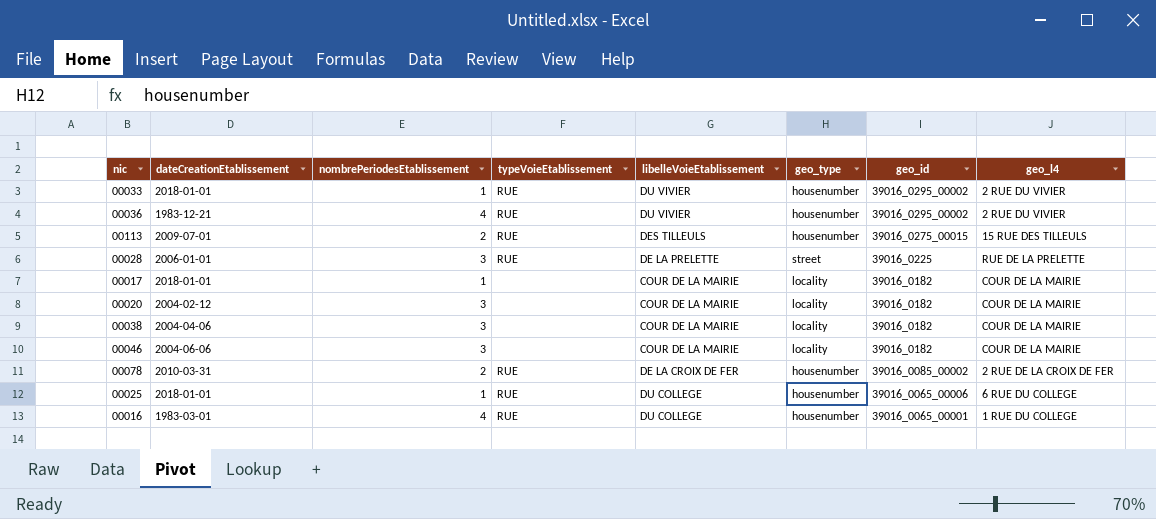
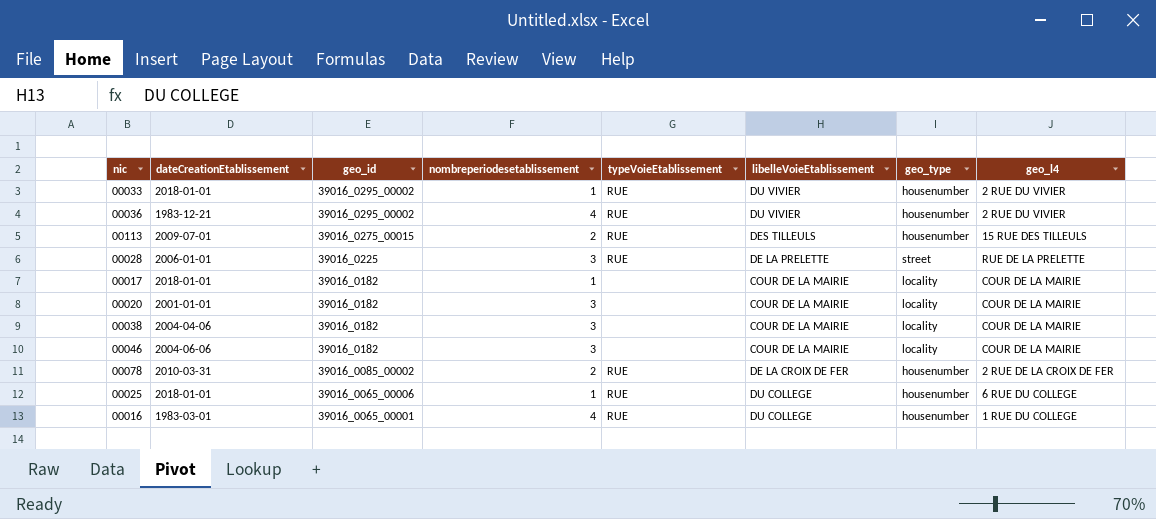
column geo_id | position: 7 -> 3
column name: nombrePeriodesEtablissement -> nombreperiodesetablissement
00020 | dateCreationEtablissement: 2004-02-12 -> 2001-01-01

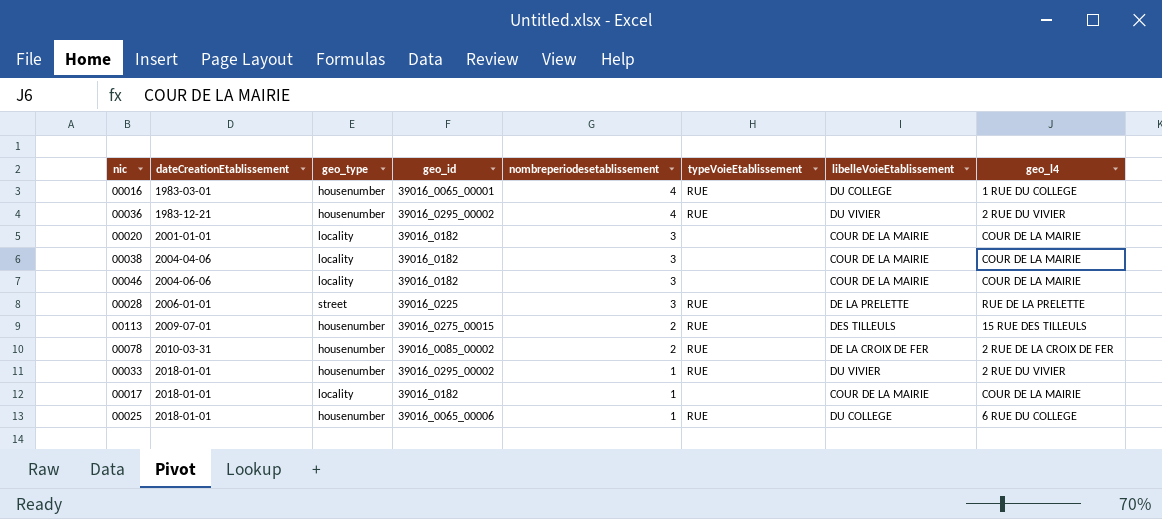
row order: geo_id descending -> dateCreationEtablissement ascending
column geo_type | position: 7 -> 3

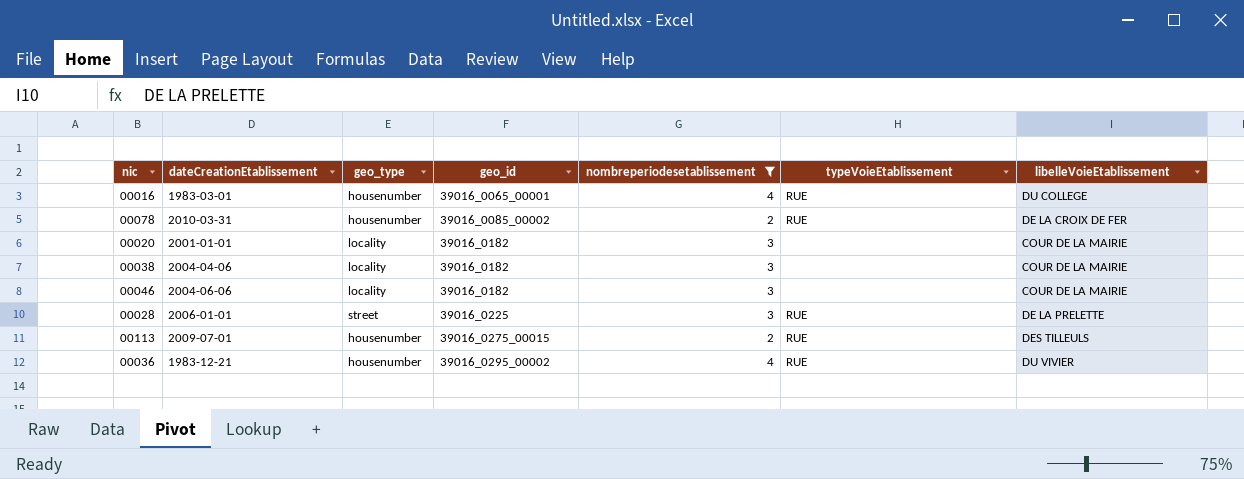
filter: none -> nombreperiodesetablissement != 1
row order: dateCreationEtablissement ascending -> geo_id ascending
column geo_l4 | position: 8 -> none

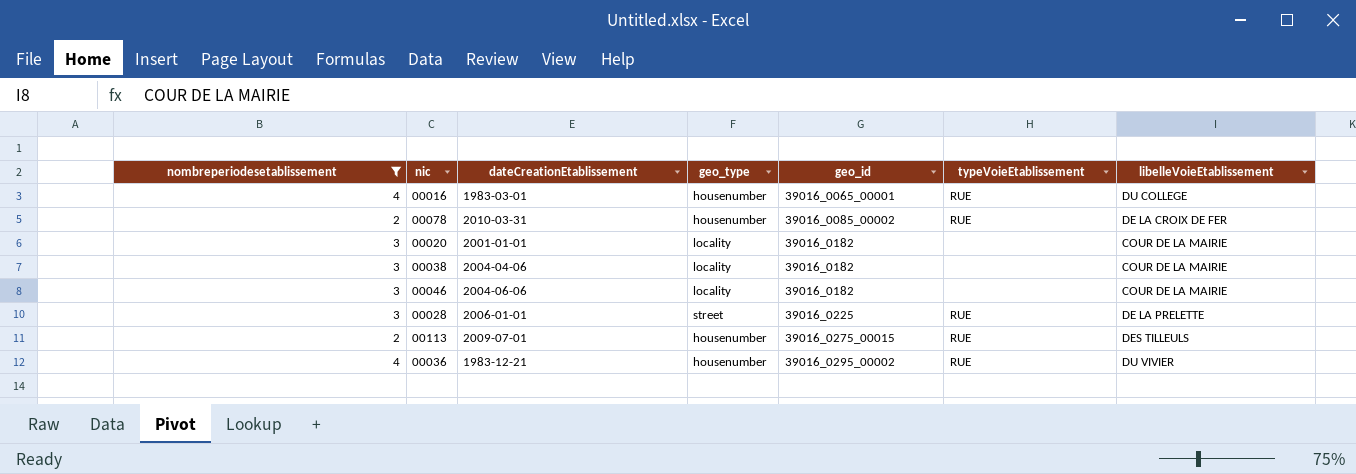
column nombreperiodesetablissement | position: 5 -> 1

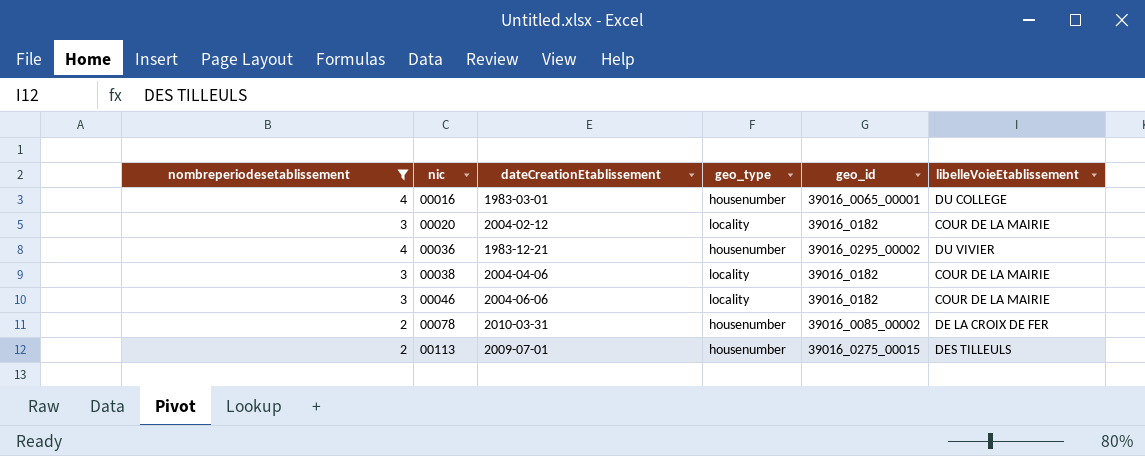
row order: geo_id ascending -> nic ascending
column typeVoieEtablissement | position: 6 -> none
row 00028: 3 | 2006-01-01 | street | 39016_0225 | RUE | DE LA PRELETTE -> none
00020 | dateCreationEtablissement: 2001-01-01 -> 2004-02-12

